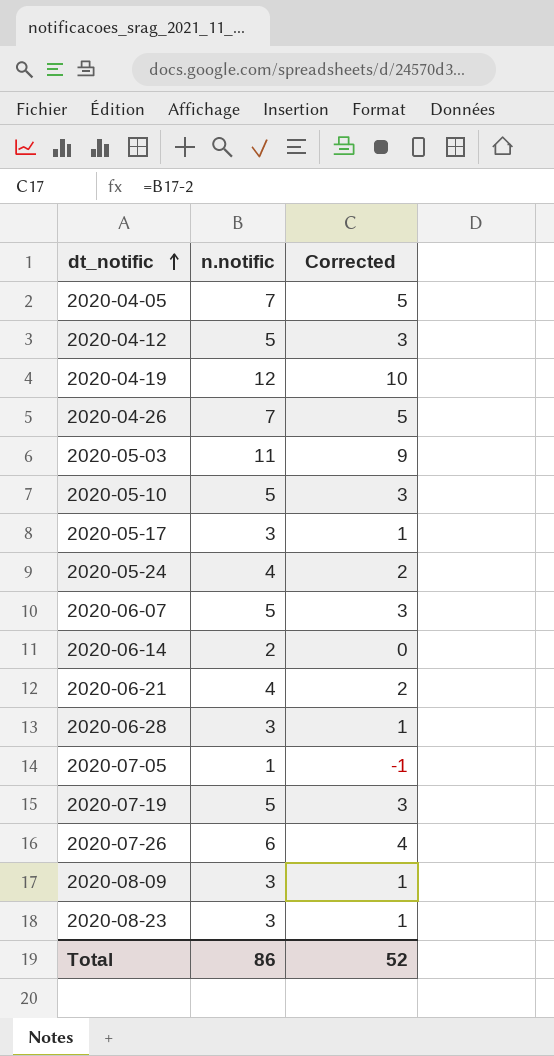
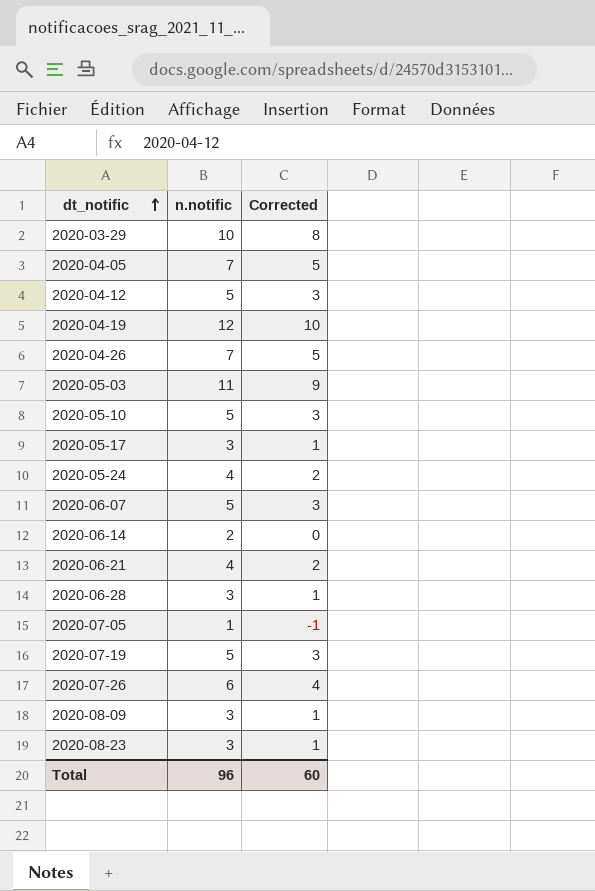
row 2020-03-29: none -> 10 | 8
Total | n.notific: 86 -> 96
Total | Corrected: 52 -> 60

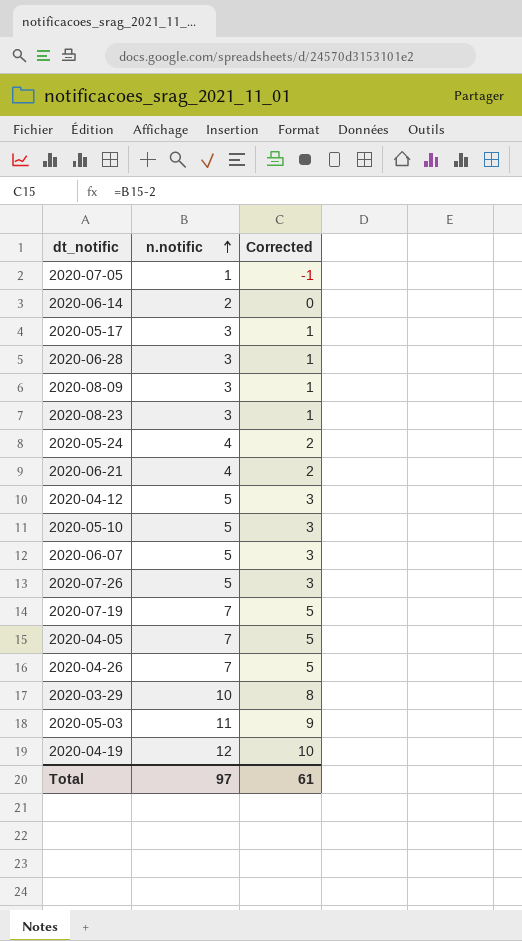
row order: dt_notific ascending -> n.notific ascending
2020-07-26 | n.notific: 6 -> 5
2020-07-26 | Corrected: 4 -> 3
2020-07-19 | n.notific: 5 -> 7
2020-07-19 | Corrected: 3 -> 5
Total | n.notific: 96 -> 97
Total | Corrected: 60 -> 61

